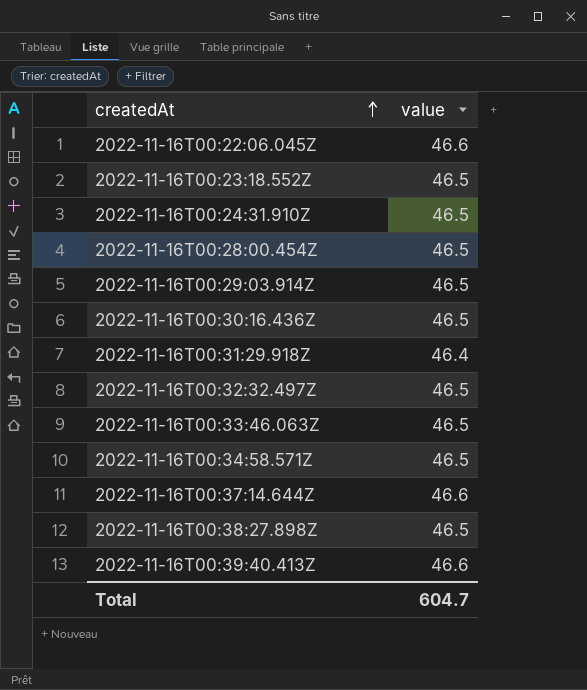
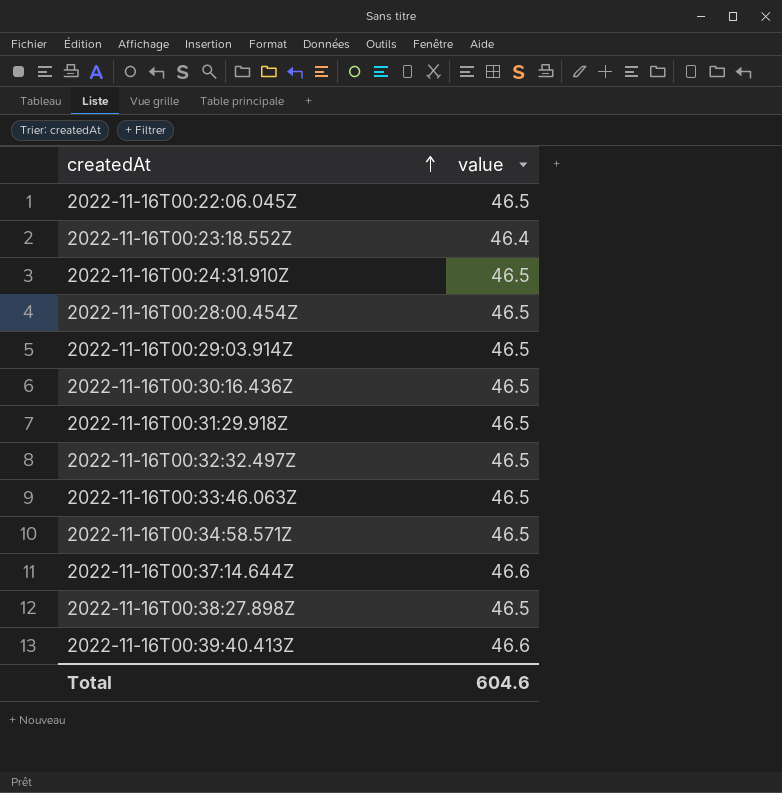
2022-11-16T00:22:06.045Z | value: 46.6 -> 46.5
2022-11-16T00:23:18.552Z | value: 46.5 -> 46.4
2022-11-16T00:31:29.918Z | value: 46.4 -> 46.5
Total | value: 604.7 -> 604.6

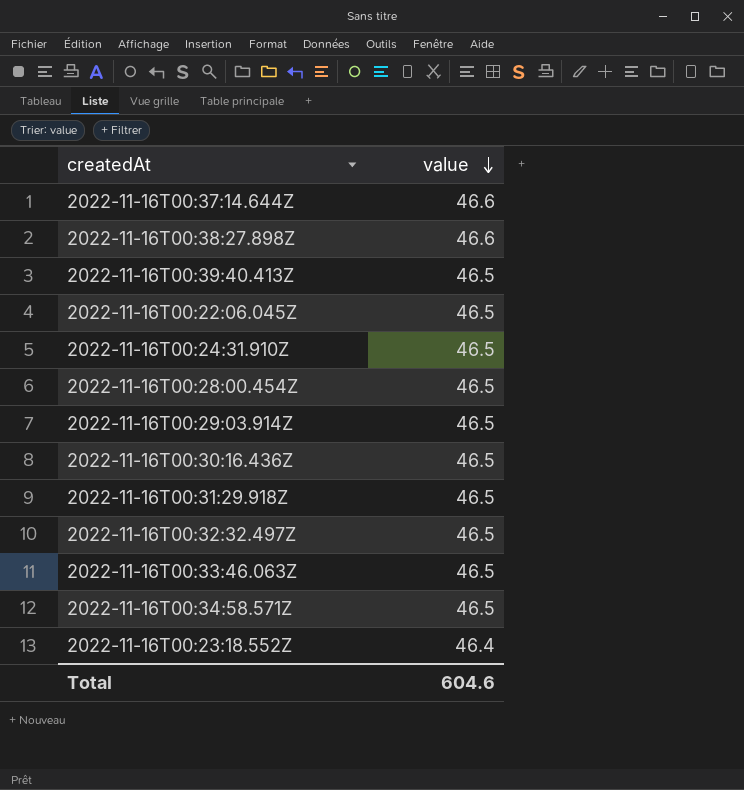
row order: createdAt ascending -> value descending
2022-11-16T00:38:27.898Z | value: 46.5 -> 46.6
2022-11-16T00:39:40.413Z | value: 46.6 -> 46.5

